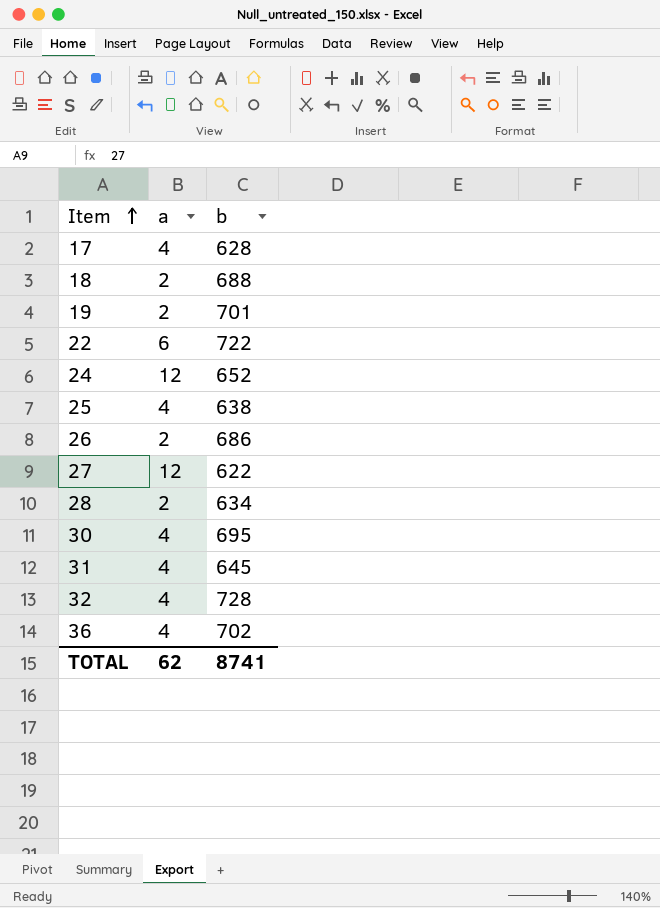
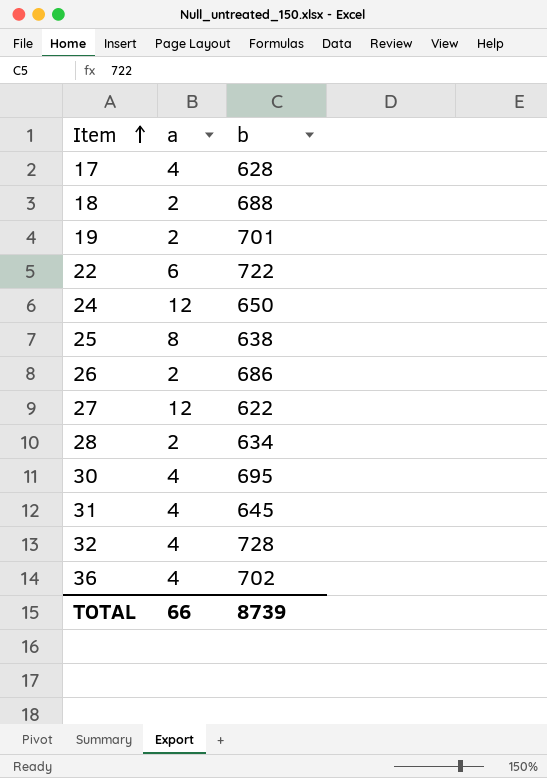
24 | b: 652 -> 650
25 | a: 4 -> 8
TOTAL | a: 62 -> 66
TOTAL | b: 8741 -> 8739

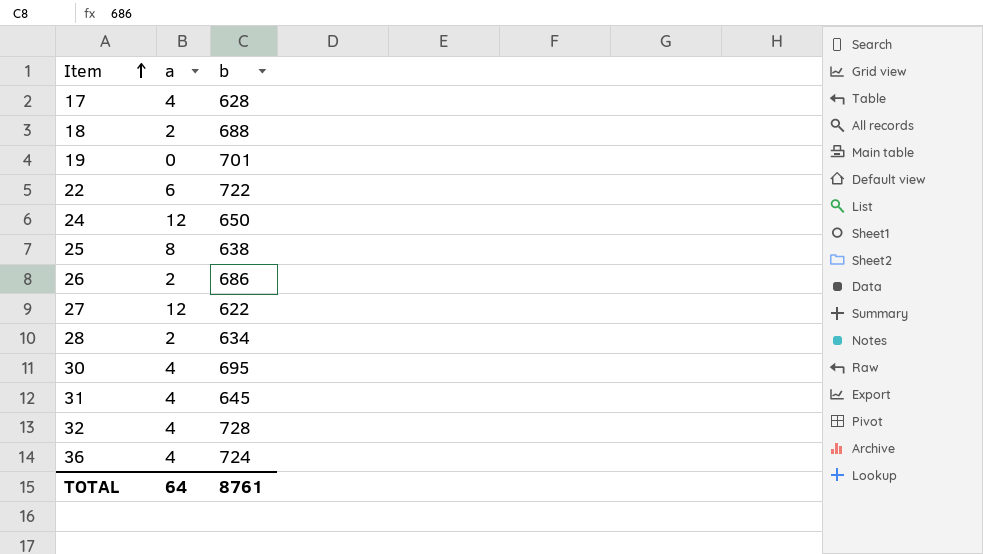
19 | a: 2 -> 0
36 | b: 702 -> 724
TOTAL | a: 66 -> 64
TOTAL | b: 8739 -> 8761

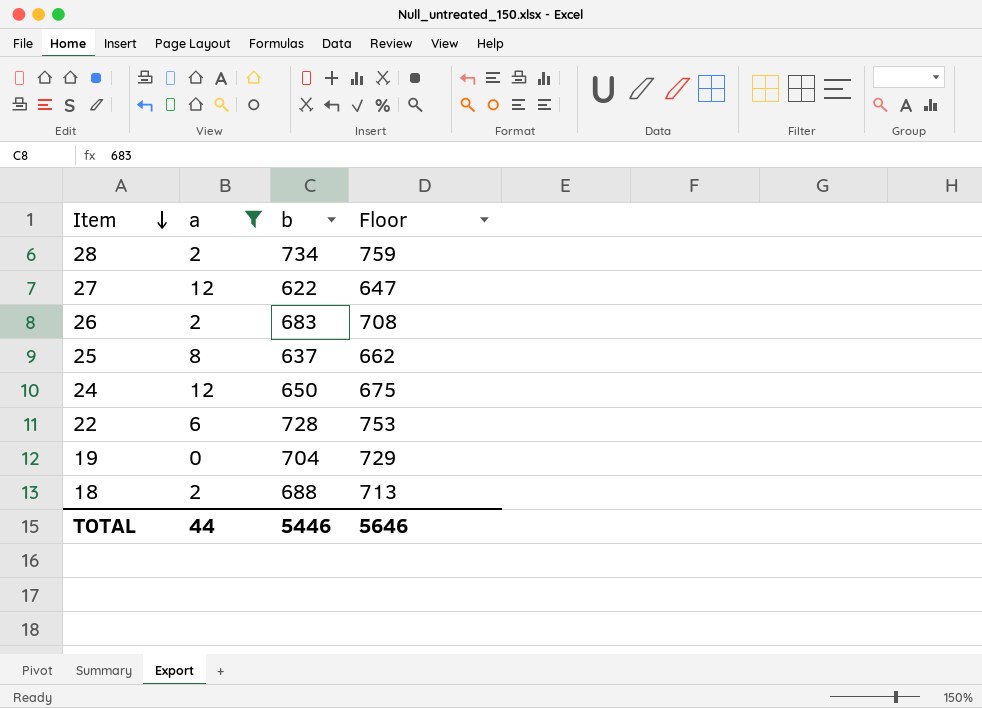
filter: none -> a != 4
row order: Item ascending -> Item descending
column Floor | formula: none -> [b] + 25
28 | b: 634 -> 734
26 | b: 686 -> 683
25 | b: 638 -> 637
22 | b: 722 -> 728
19 | b: 701 -> 704
TOTAL | a: 64 -> 44
TOTAL | b: 8761 -> 5446

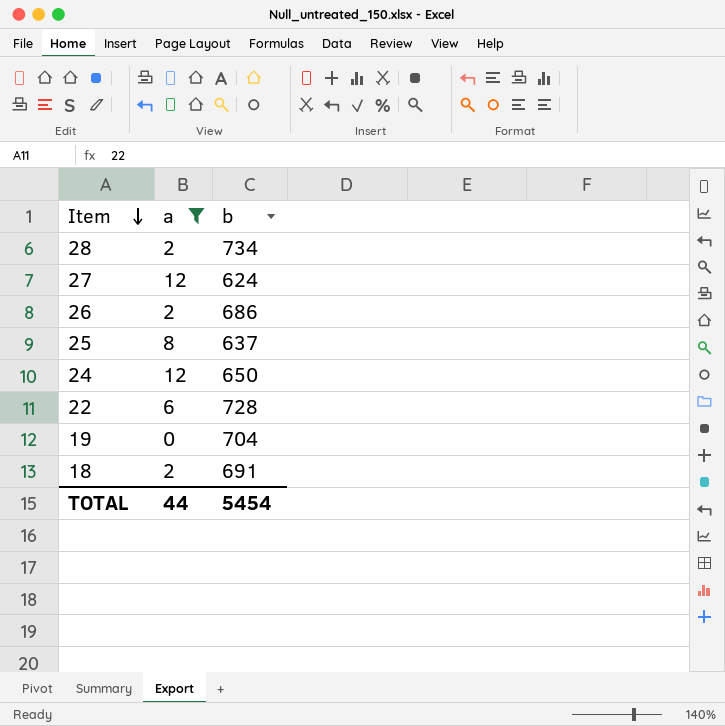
column Floor | formula: [b] + 25 -> none
27 | b: 622 -> 624
26 | b: 683 -> 686
18 | b: 688 -> 691
TOTAL | b: 5446 -> 5454

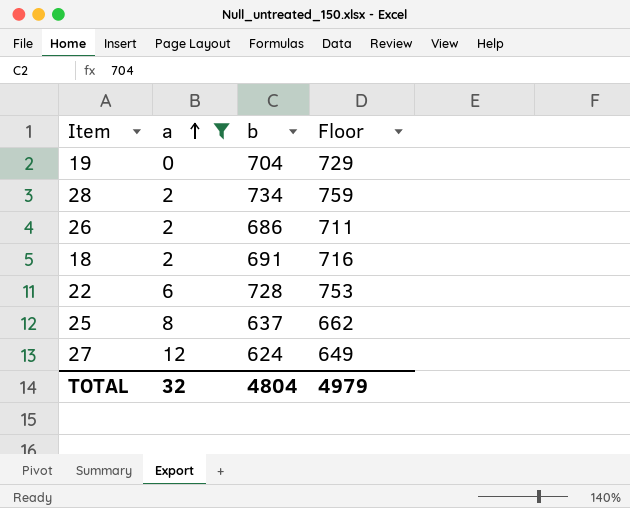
row order: Item descending -> a ascending
column Floor | formula: none -> [b] + 25
row 24: 12 | 650 -> none
TOTAL | a: 44 -> 32
TOTAL | b: 5454 -> 4804

